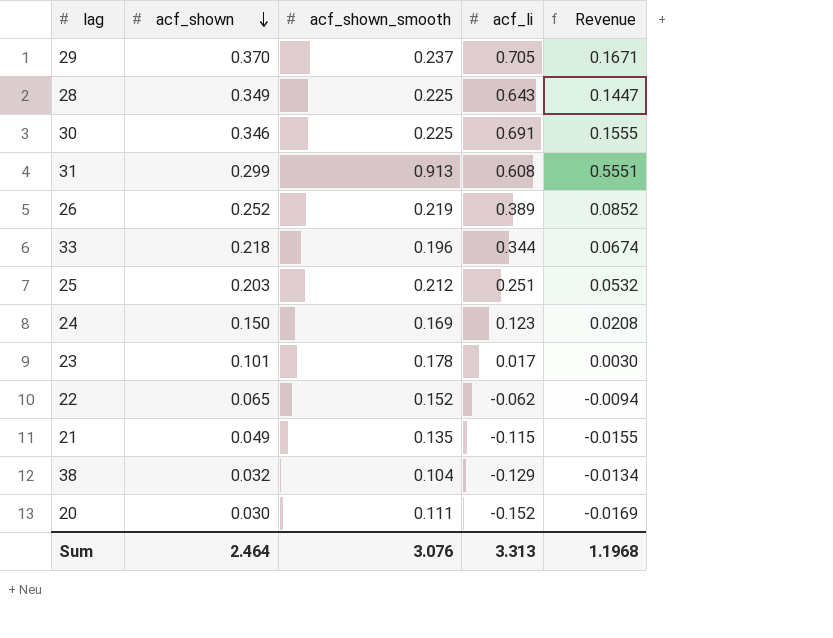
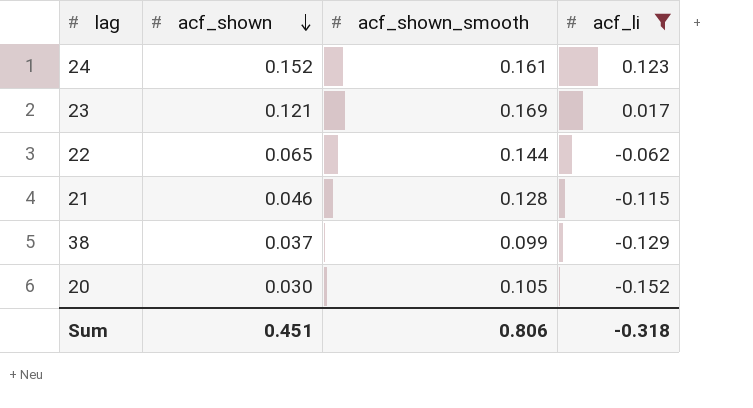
filter: none -> acf_li <= 0.123
column Revenue | formula: [acf_shown_smooth] * [acf_li] -> none
24 | acf_shown: 0.150 -> 0.152
24 | acf_shown_smooth: 0.169 -> 0.161
23 | acf_shown: 0.101 -> 0.121
23 | acf_shown_smooth: 0.178 -> 0.169
22 | acf_shown_smooth: 0.152 -> 0.144
21 | acf_shown: 0.049 -> 0.046
21 | acf_shown_smooth: 0.135 -> 0.128
38 | acf_shown: 0.032 -> 0.037
38 | acf_shown_smooth: 0.104 -> 0.099
20 | acf_shown_smooth: 0.111 -> 0.105
Sum | acf_shown: 2.464 -> 0.451
Sum | acf_shown_smooth: 3.076 -> 0.806
Sum | acf_li: 3.313 -> -0.318

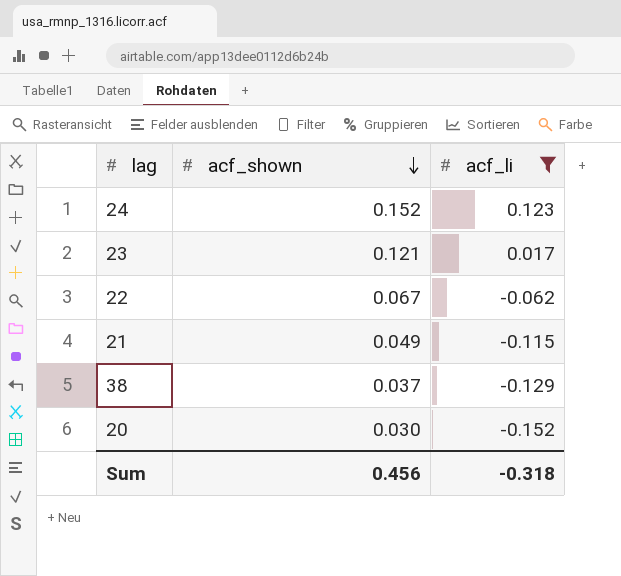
column acf_shown_smooth | position: 3 -> none
22 | acf_shown: 0.065 -> 0.067
21 | acf_shown: 0.046 -> 0.049
Sum | acf_shown: 0.451 -> 0.456

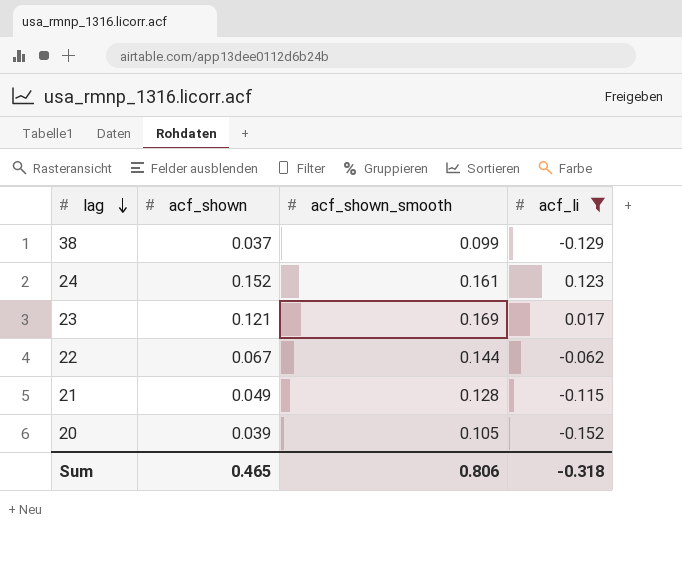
row order: acf_shown descending -> lag descending
column acf_shown_smooth | position: none -> 3
20 | acf_shown: 0.030 -> 0.039
Sum | acf_shown: 0.456 -> 0.465

